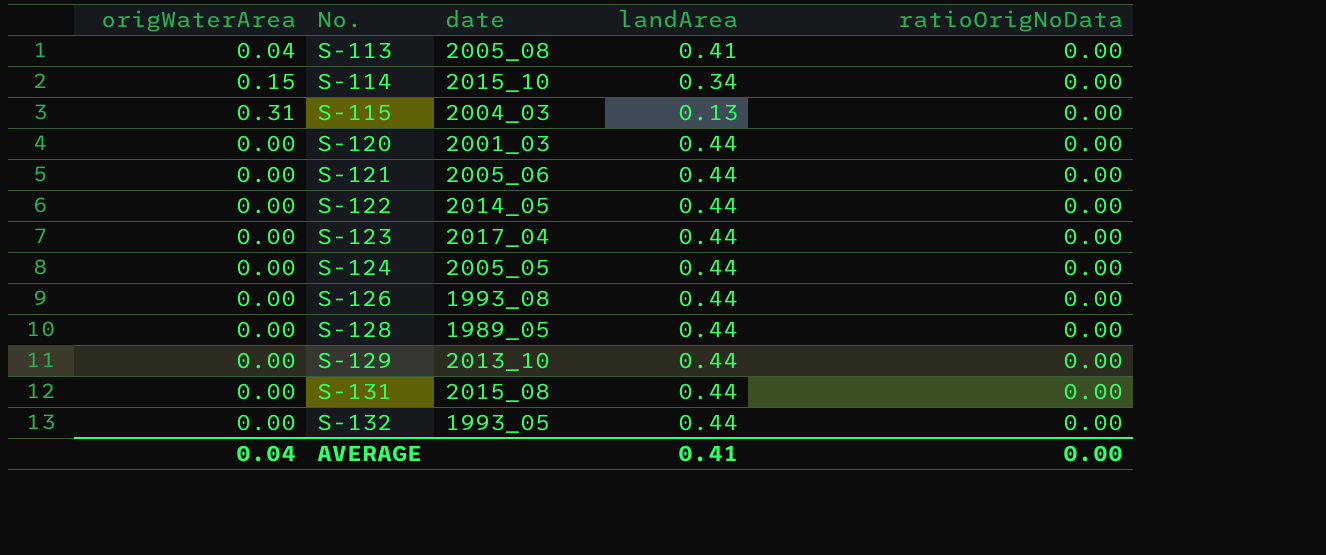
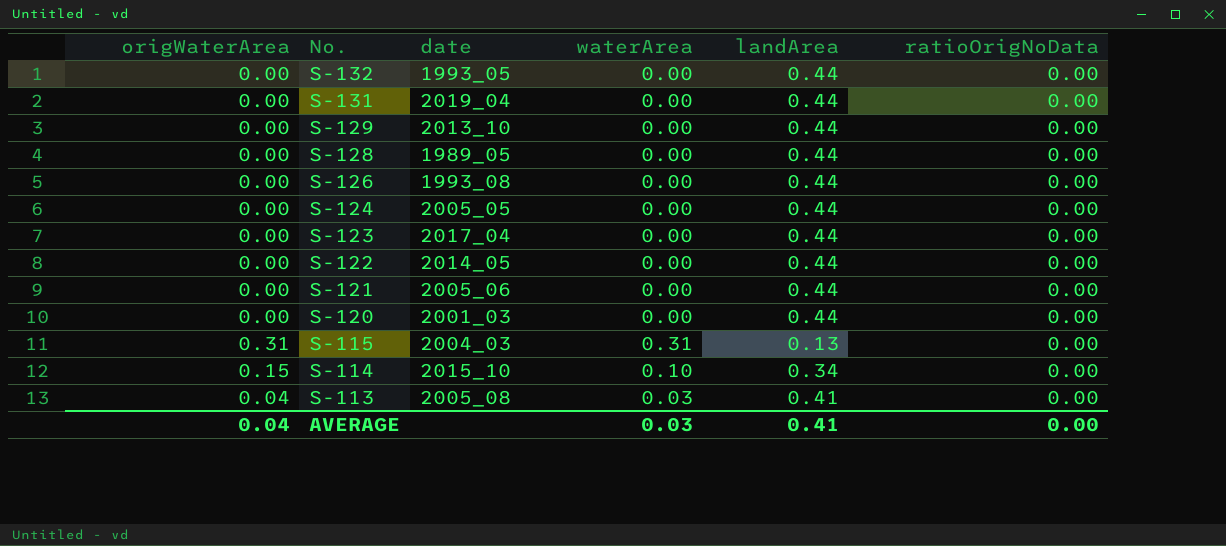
row order: No. ascending -> No. descending
column waterArea | position: none -> 4
S-131 | date: 2015_08 -> 2019_04

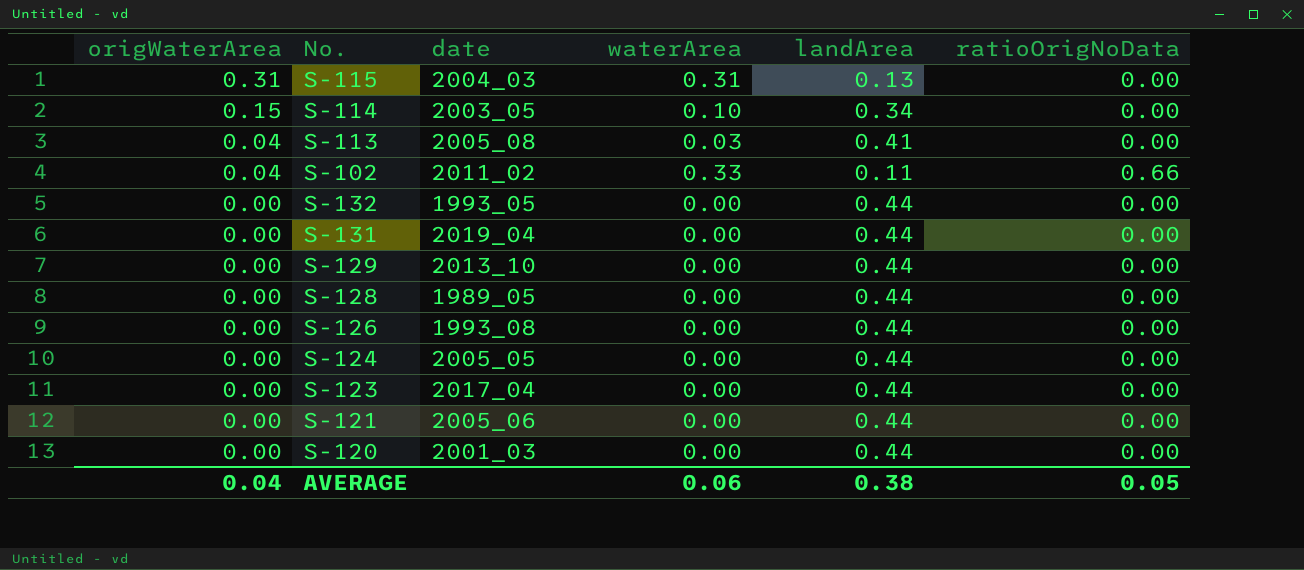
row order: No. descending -> origWaterArea descending
row S-122: 0.00 | 2014_05 | 0.00 | 0.44 | 0.00 -> none
S-114 | date: 2015_10 -> 2003_05
row S-102: none -> 0.04 | 2011_02 | 0.33 | 0.11 | 0.66
AVERAGE | waterArea: 0.03 -> 0.06
AVERAGE | landArea: 0.41 -> 0.38
AVERAGE | ratioOrigNoData: 0.00 -> 0.05

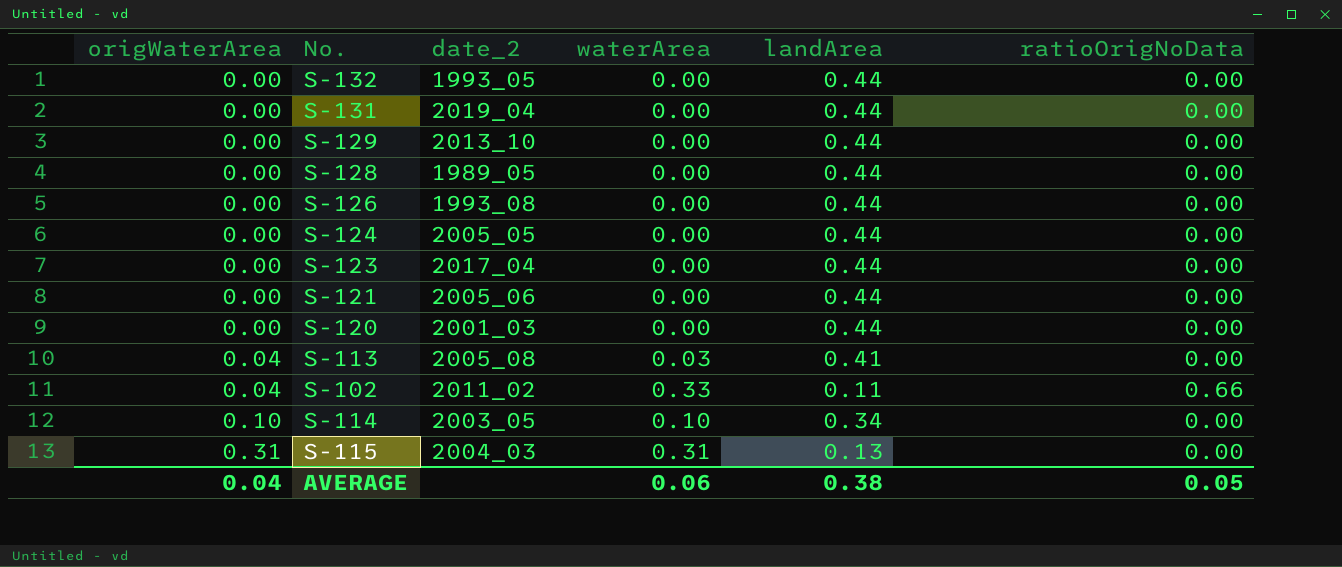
row order: origWaterArea descending -> origWaterArea ascending
column name: date -> date_2
S-114 | origWaterArea: 0.15 -> 0.10

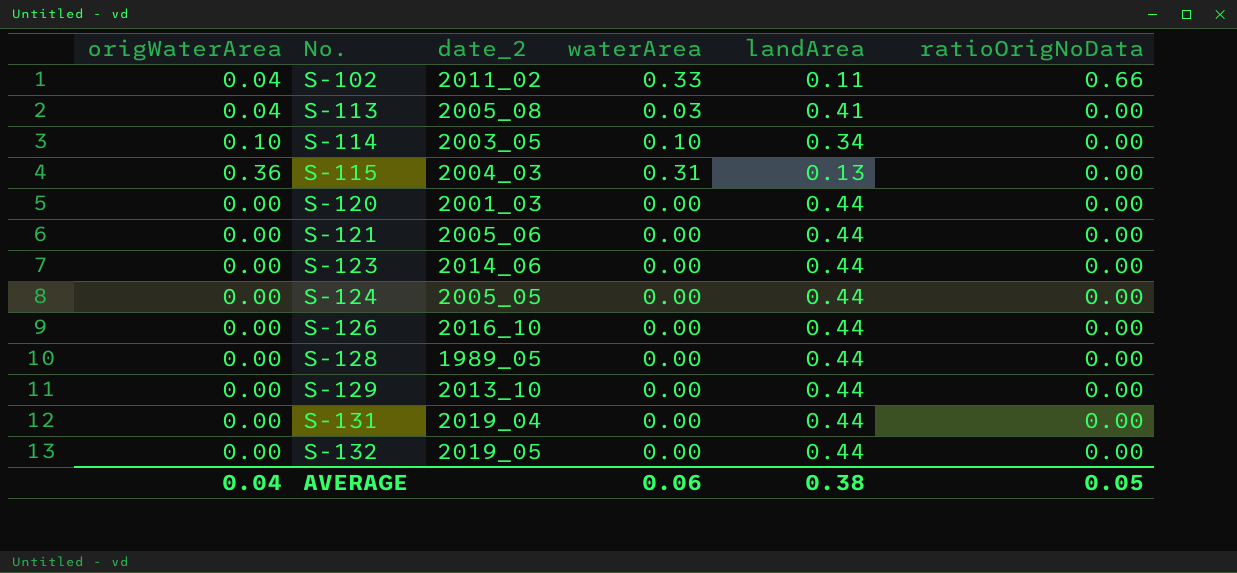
row order: origWaterArea ascending -> No. ascending
S-115 | origWaterArea: 0.31 -> 0.36
S-123 | date_2: 2017_04 -> 2014_06
S-126 | date_2: 1993_08 -> 2016_10
S-132 | date_2: 1993_05 -> 2019_05

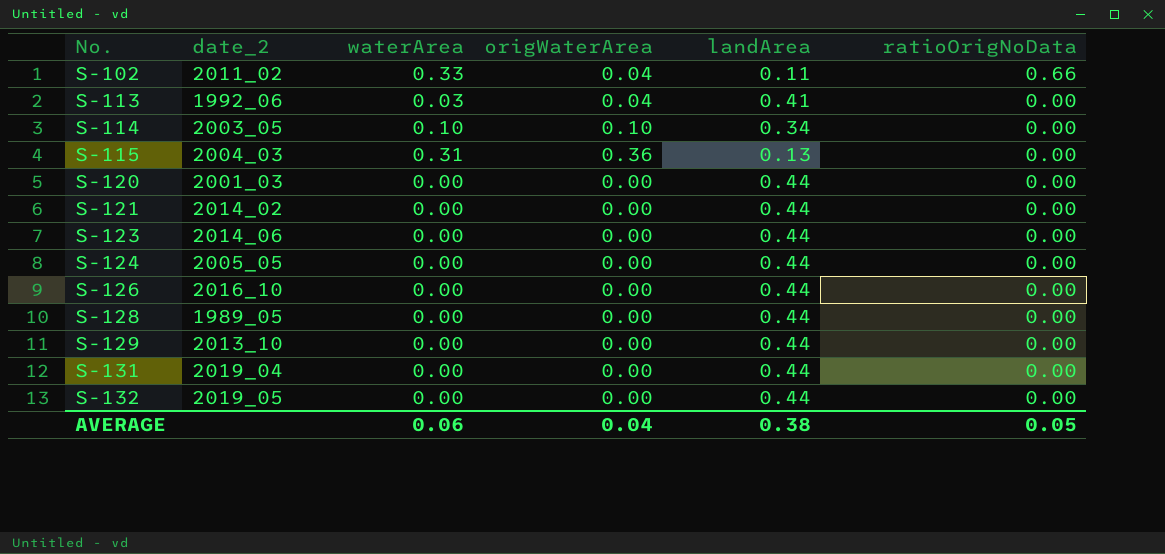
column origWaterArea | position: 1 -> 4
S-113 | date_2: 2005_08 -> 1992_06
S-121 | date_2: 2005_06 -> 2014_02

